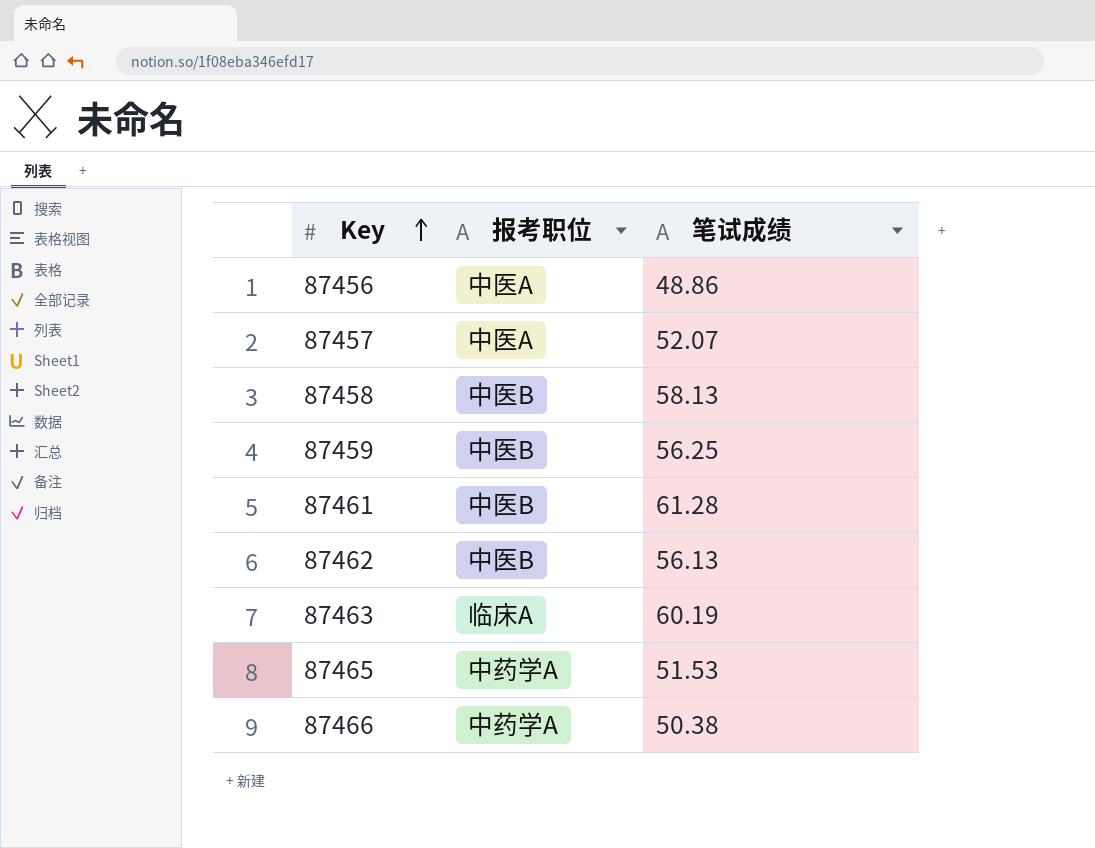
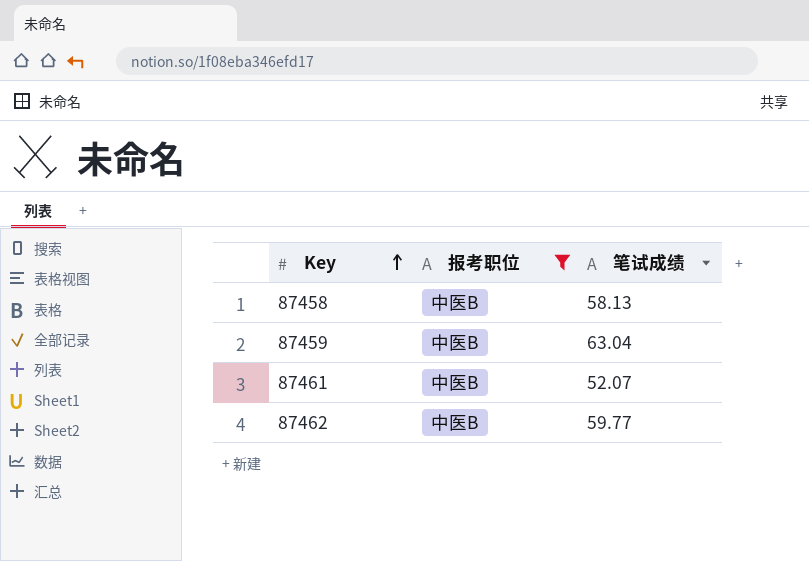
filter: none -> 报考职位 = 中医B
87459 | 笔试成绩: 56.25 -> 63.04
87461 | 笔试成绩: 61.28 -> 52.07
87462 | 笔试成绩: 56.13 -> 59.77

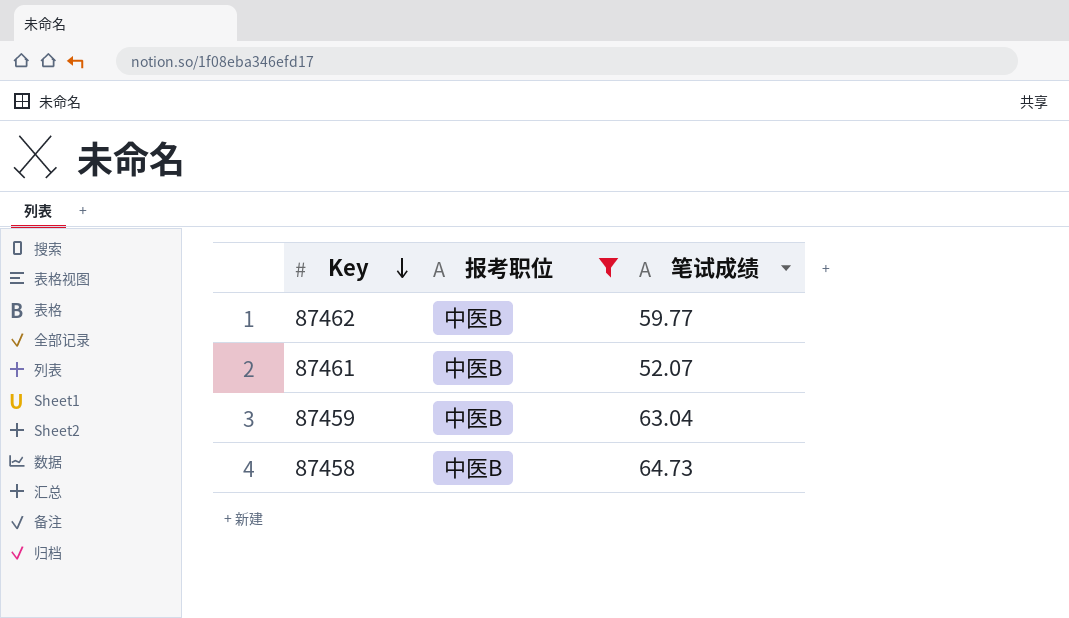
row order: Key ascending -> Key descending
87458 | 笔试成绩: 58.13 -> 64.73

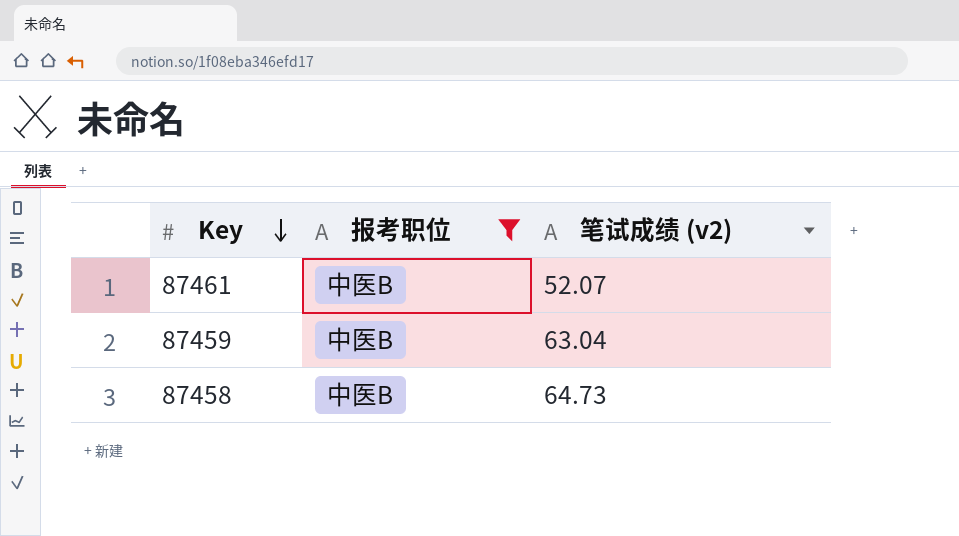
column name: 笔试成绩 -> 笔试成绩 (v2)
row 87462: 中医B | 59.77 -> none

